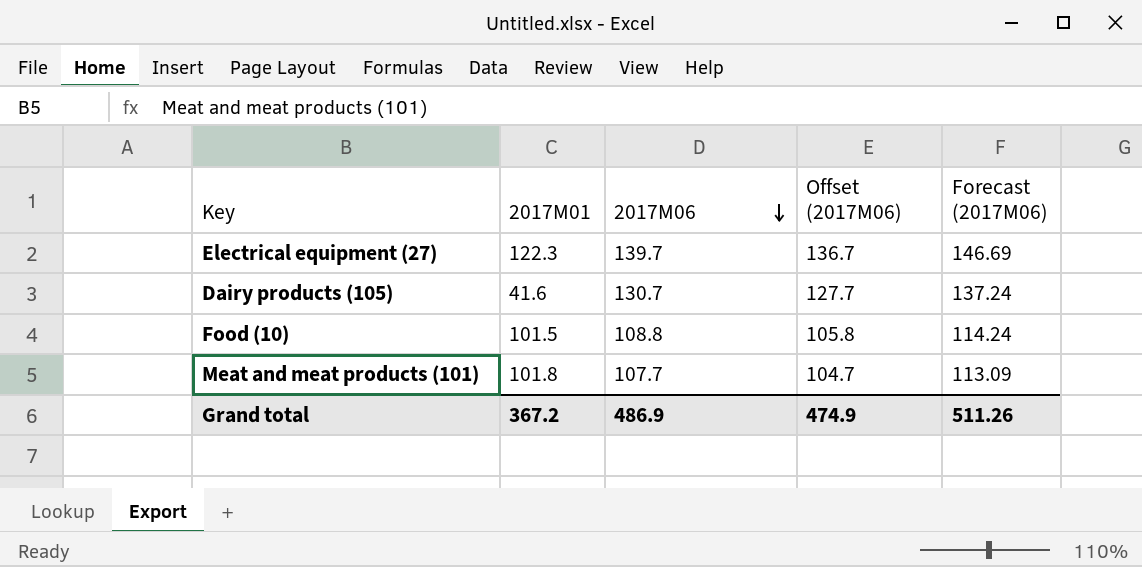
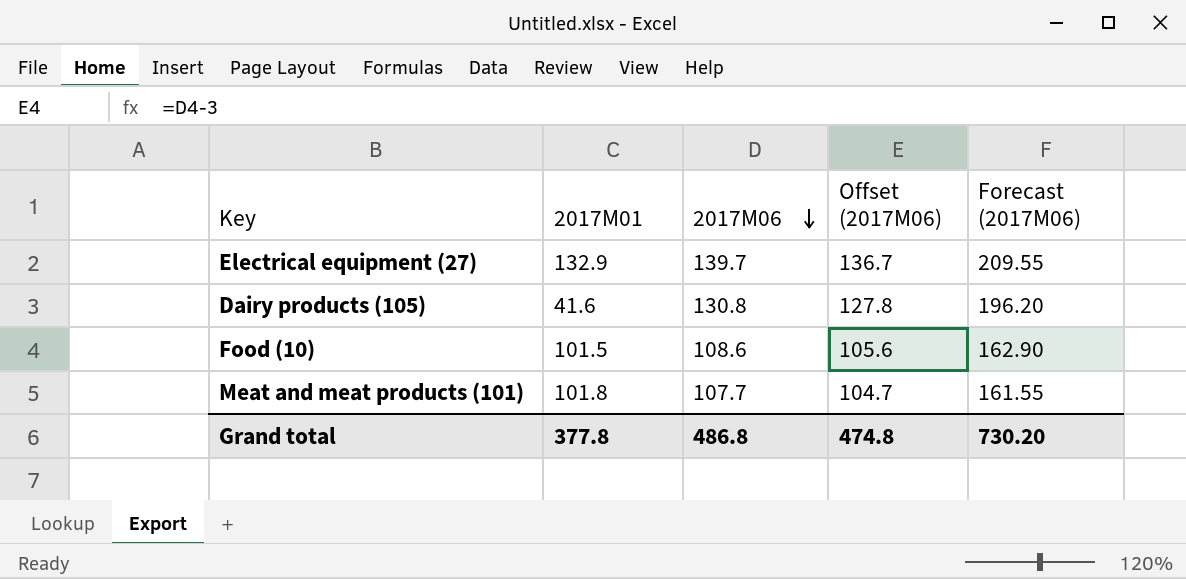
column Forecast (2017M06) | formula: [2017M06] * 1.05 -> [2017M06] * 1.5
Electrical equipment (27) | 2017M01: 122.3 -> 132.9
Dairy products (105) | 2017M06: 130.7 -> 130.8
Dairy products (105) | Offset (2017M06): 127.7 -> 127.8
Food (10) | 2017M06: 108.8 -> 108.6
Food (10) | Offset (2017M06): 105.8 -> 105.6
Grand total | 2017M01: 367.2 -> 377.8
Grand total | 2017M06: 486.9 -> 486.8
Grand total | Offset (2017M06): 474.9 -> 474.8
Grand total | Forecast (2017M06): 511.26 -> 730.20

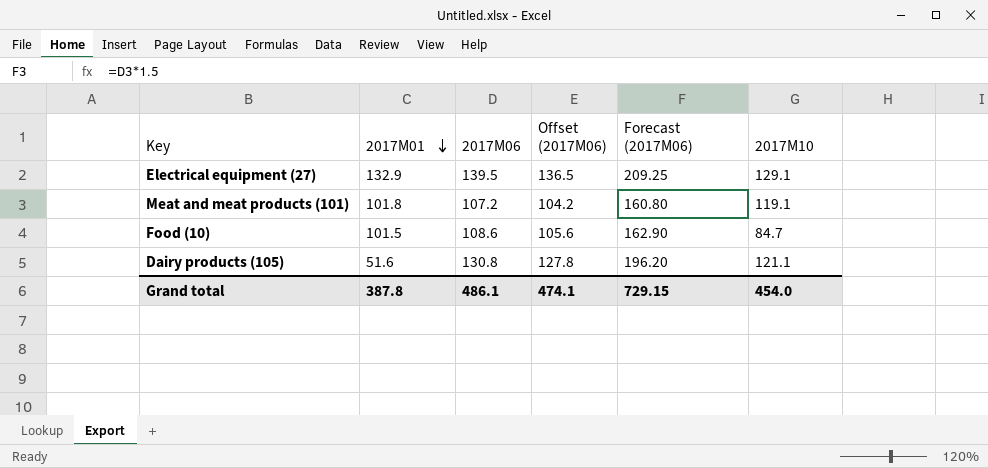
row order: 2017M06 descending -> 2017M01 descending
column 2017M10 | position: none -> 6
Electrical equipment (27) | 2017M06: 139.7 -> 139.5
Electrical equipment (27) | Offset (2017M06): 136.7 -> 136.5
Electrical equipment (27) | Forecast (2017M06): 209.55 -> 209.25
Meat and meat products (101) | 2017M06: 107.7 -> 107.2
Meat and meat products (101) | Offset (2017M06): 104.7 -> 104.2
Meat and meat products (101) | Forecast (2017M06): 161.55 -> 160.80
Dairy products (105) | 2017M01: 41.6 -> 51.6
Grand total | 2017M01: 377.8 -> 387.8
Grand total | 2017M06: 486.8 -> 486.1
Grand total | Offset (2017M06): 474.8 -> 474.1
Grand total | Forecast (2017M06): 730.20 -> 729.15

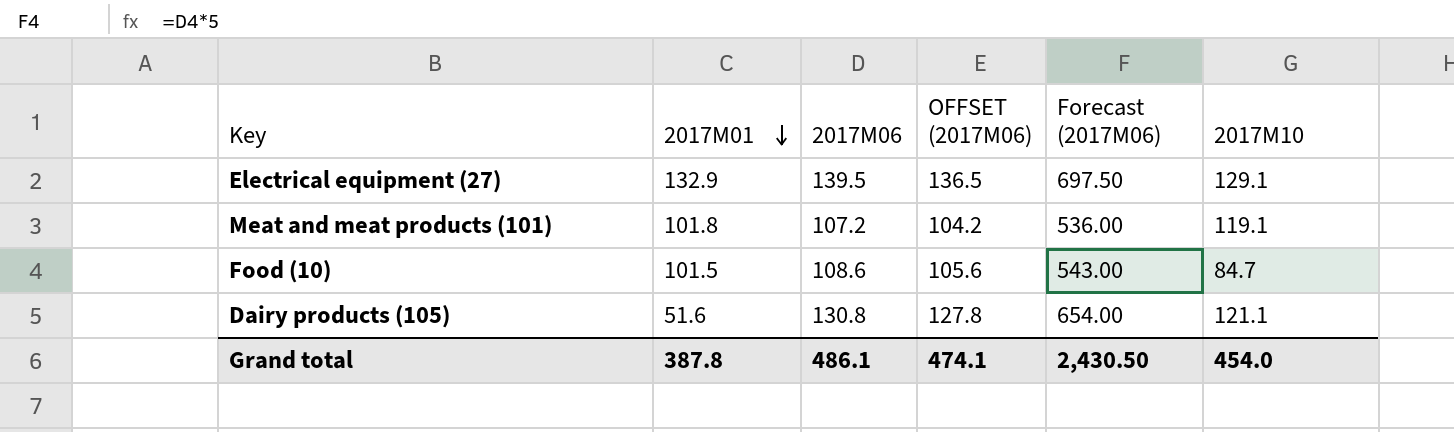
column name: Offset (2017M06) -> OFFSET (2017M06)
column Forecast (2017M06) | formula: [2017M06] * 1.5 -> [2017M06] * 5
Grand total | Forecast (2017M06): 729.15 -> 2,430.50

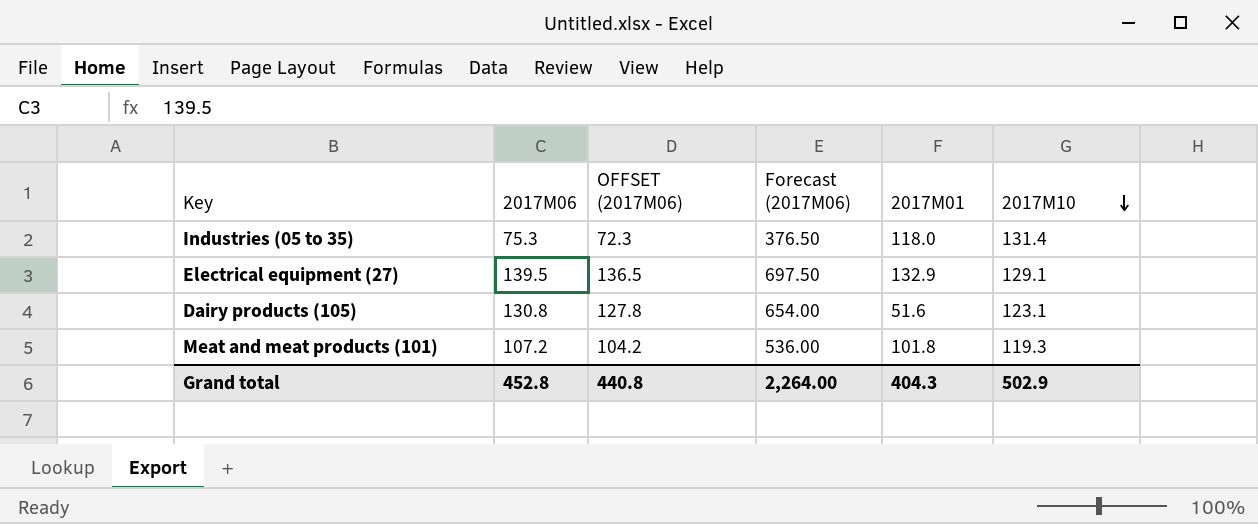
row order: 2017M01 descending -> 2017M10 descending
column 2017M01 | position: 2 -> 5
row Food (10): 101.5 | 108.6 | 105.6 | 543.00 | 84.7 -> none
row Industries (05 to 35): none -> 75.3 | 72.3 | 376.50 | 118.0 | 131.4
Dairy products (105) | 2017M10: 121.1 -> 123.1
Meat and meat products (101) | 2017M10: 119.1 -> 119.3
Grand total | 2017M06: 486.1 -> 452.8
Grand total | OFFSET (2017M06): 474.1 -> 440.8
Grand total | Forecast (2017M06): 2,430.50 -> 2,264.00
Grand total | 2017M01: 387.8 -> 404.3
Grand total | 2017M10: 454.0 -> 502.9

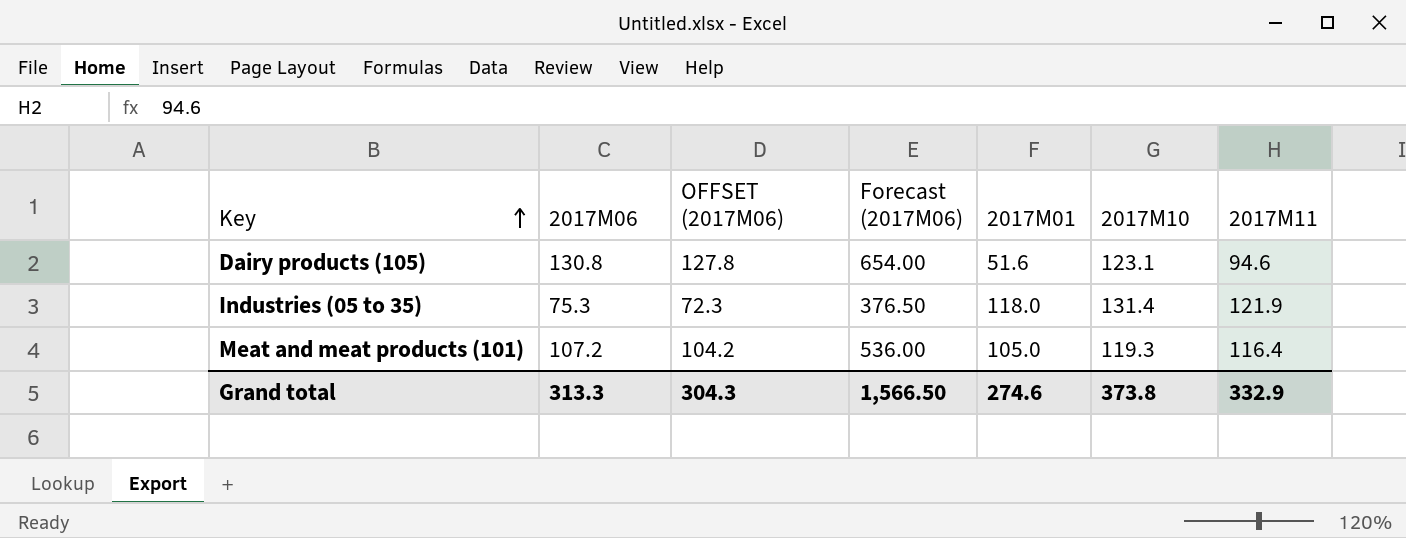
row order: 2017M10 descending -> Key ascending
column 2017M11 | position: none -> 7
row Electrical equipment (27): 139.5 | 136.5 | 697.50 | 132.9 | 129.1 -> none
Meat and meat products (101) | 2017M01: 101.8 -> 105.0
Grand total | 2017M06: 452.8 -> 313.3
Grand total | OFFSET (2017M06): 440.8 -> 304.3
Grand total | Forecast (2017M06): 2,264.00 -> 1,566.50
Grand total | 2017M01: 404.3 -> 274.6
Grand total | 2017M10: 502.9 -> 373.8

